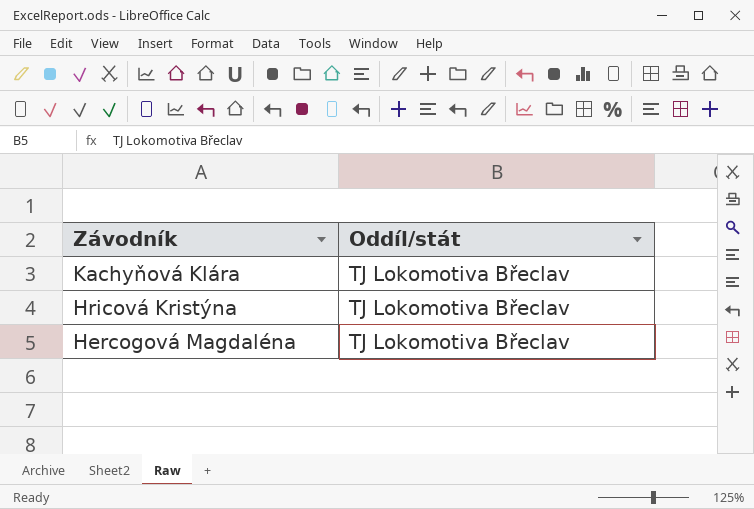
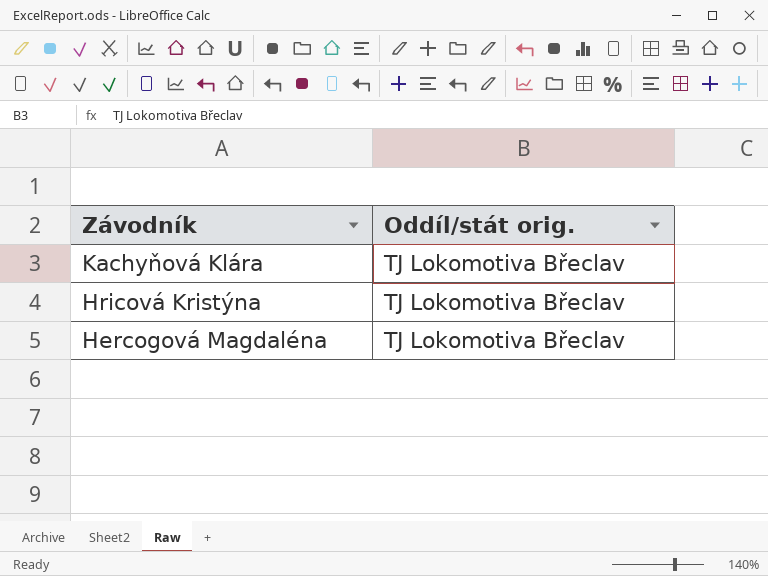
column name: Oddíl/stát -> Oddíl/stát orig.

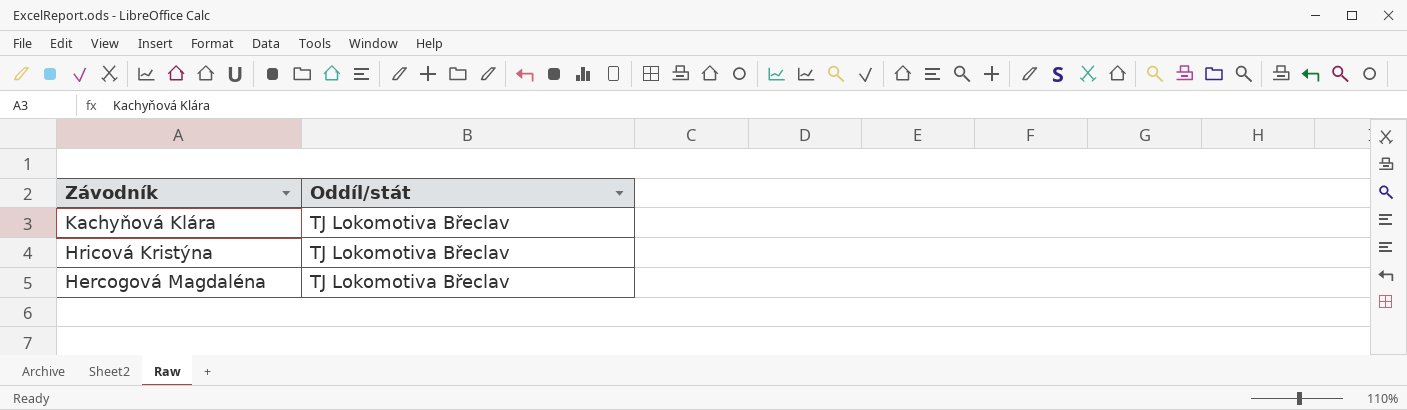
column name: Oddíl/stát orig. -> Oddíl/stát

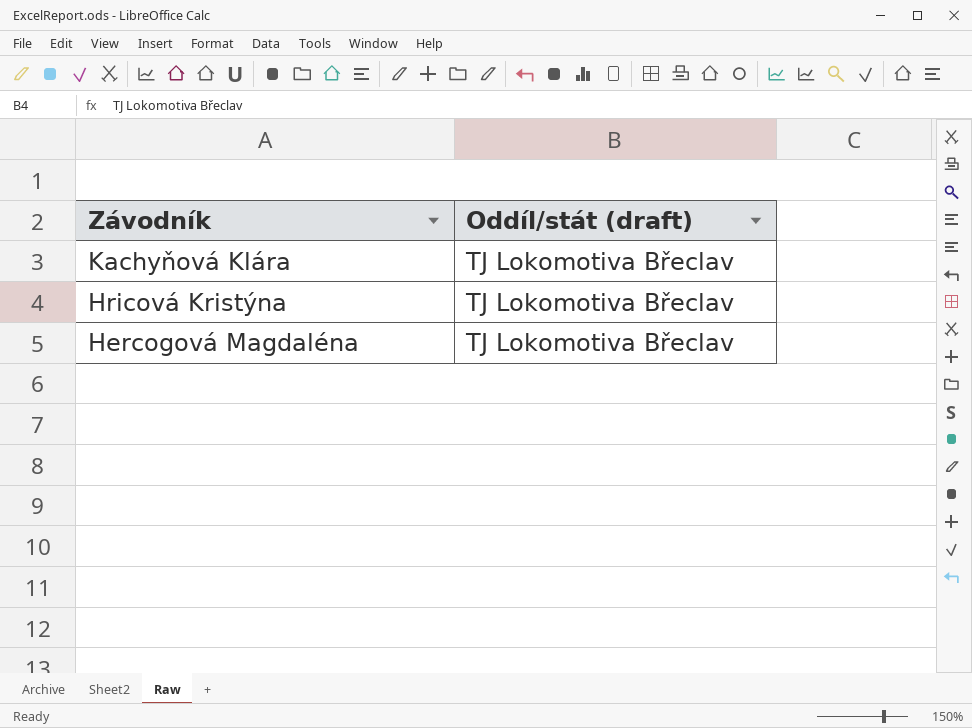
column name: Oddíl/stát -> Oddíl/stát (draft)

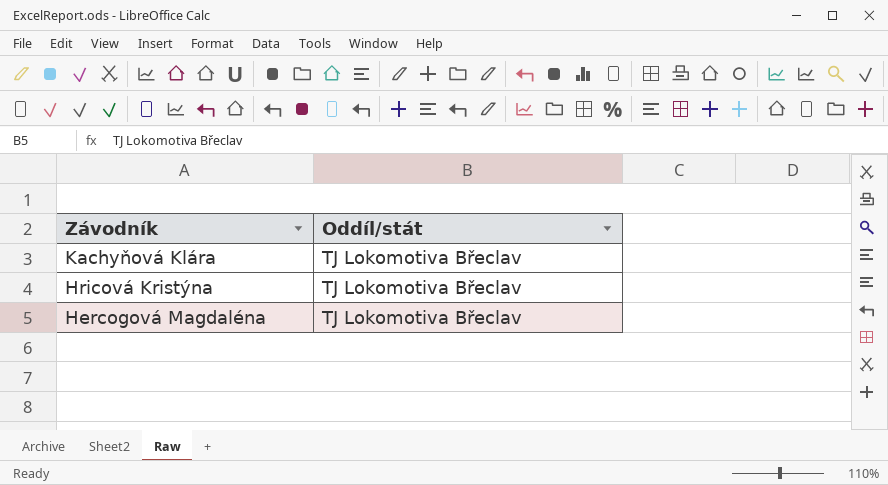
column name: Oddíl/stát (draft) -> Oddíl/stát

